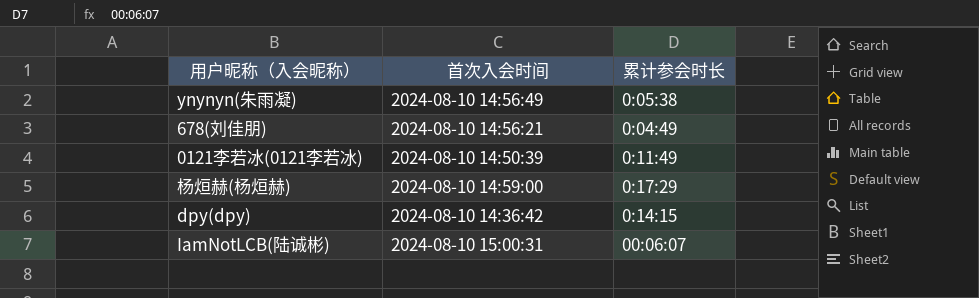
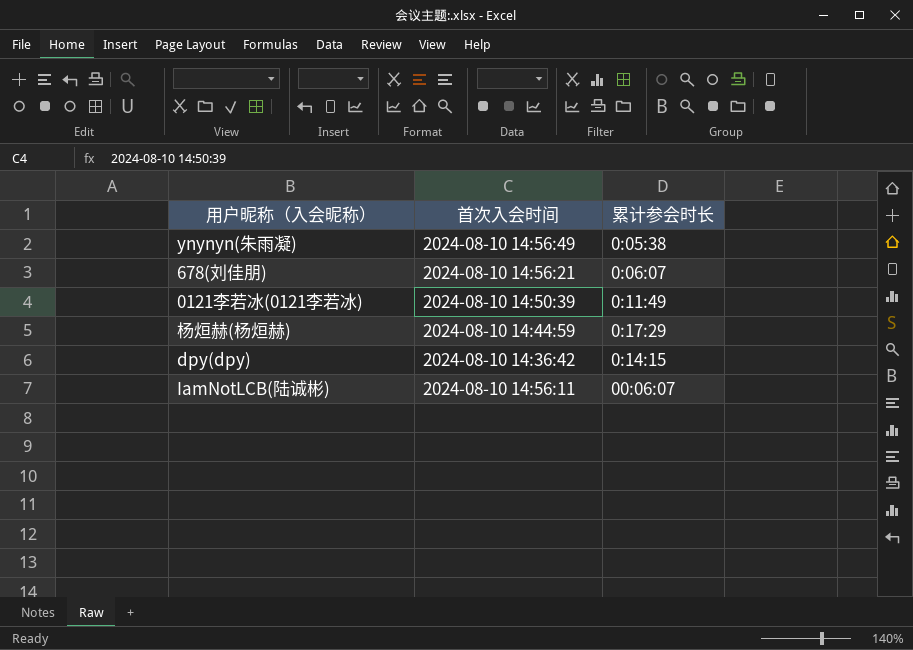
678(刘佳朋) | 累计参会时长: 0:04:49 -> 0:06:07
杨烜赫(杨烜赫) | 首次入会时间: 2024-08-10 14:59:00 -> 2024-08-10 14:44:59
IamNotLCB(陆诚彬) | 首次入会时间: 2024-08-10 15:00:31 -> 2024-08-10 14:56:11

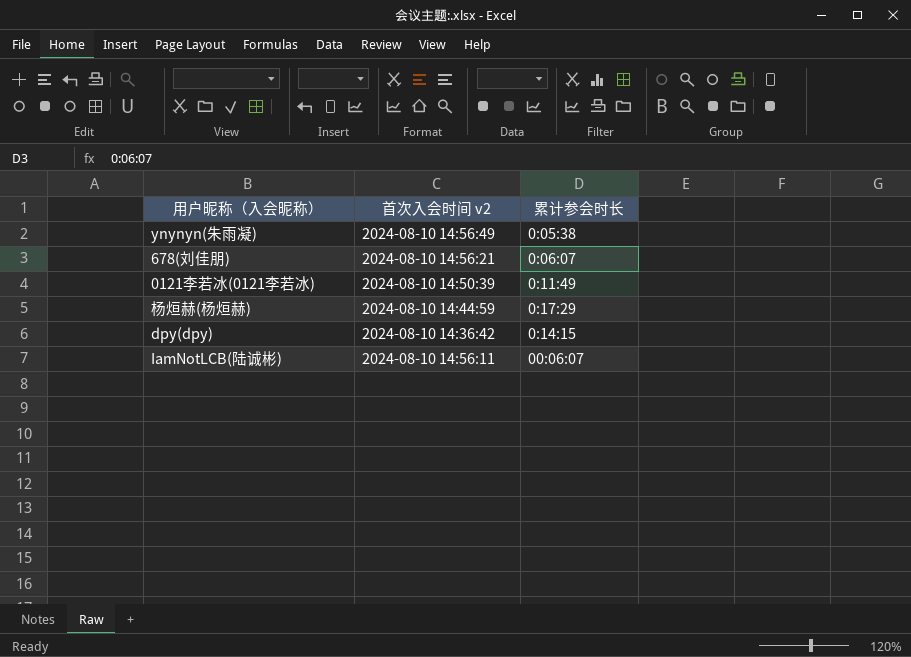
column name: 首次入会时间 -> 首次入会时间 v2

